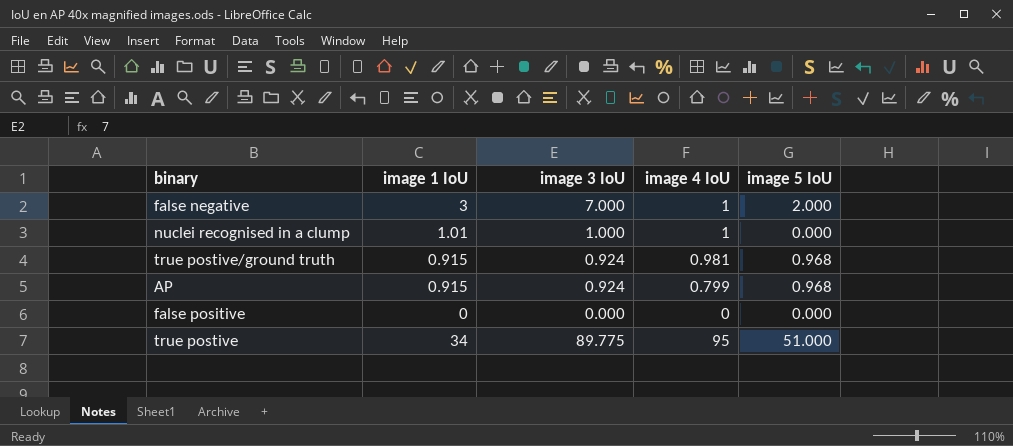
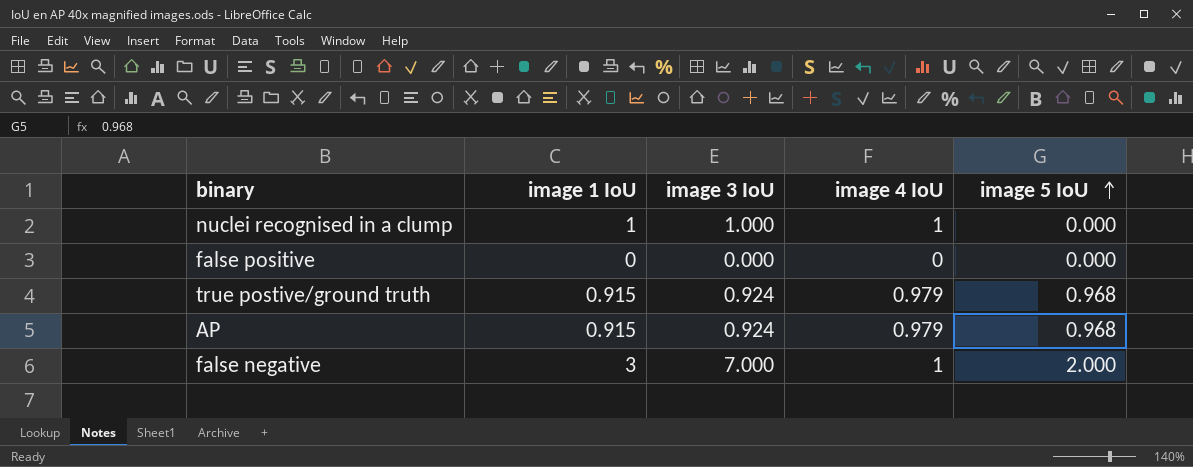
row order: none -> image 5 IoU ascending
row true postive: 34 | 89.775 | 95 | 51.000 -> none
nuclei recognised in a clump | image 1 IoU: 1.01 -> 1
true postive/ground truth | image 4 IoU: 0.981 -> 0.979
AP | image 4 IoU: 0.799 -> 0.979

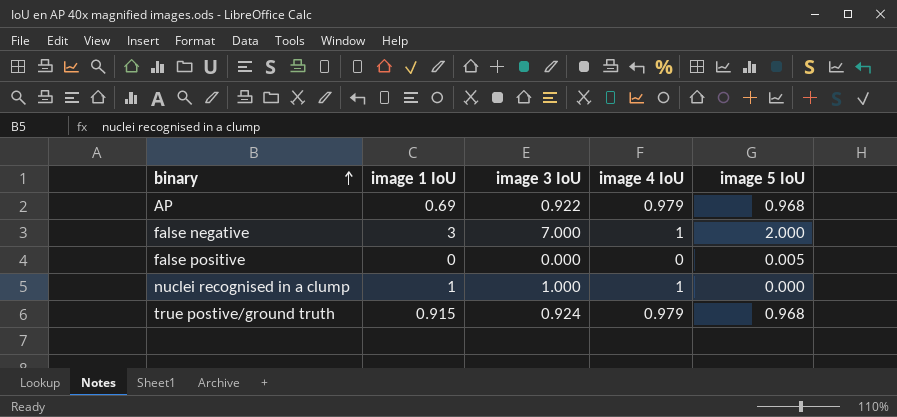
row order: image 5 IoU ascending -> binary ascending
AP | image 1 IoU: 0.915 -> 0.69
AP | image 3 IoU: 0.924 -> 0.922
false positive | image 5 IoU: 0.000 -> 0.005

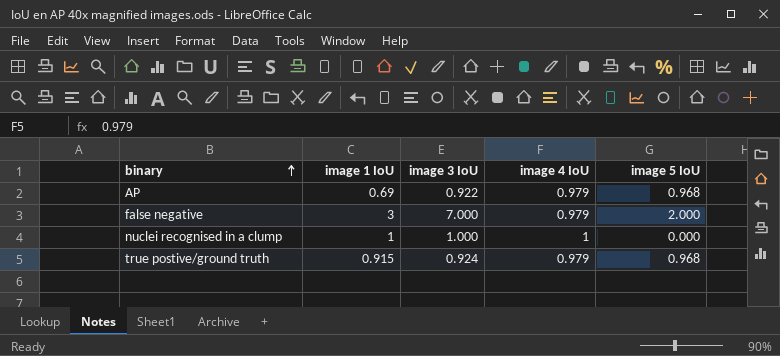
row false positive: 0 | 0.000 | 0 | 0.005 -> none
false negative | image 4 IoU: 1 -> 0.979

